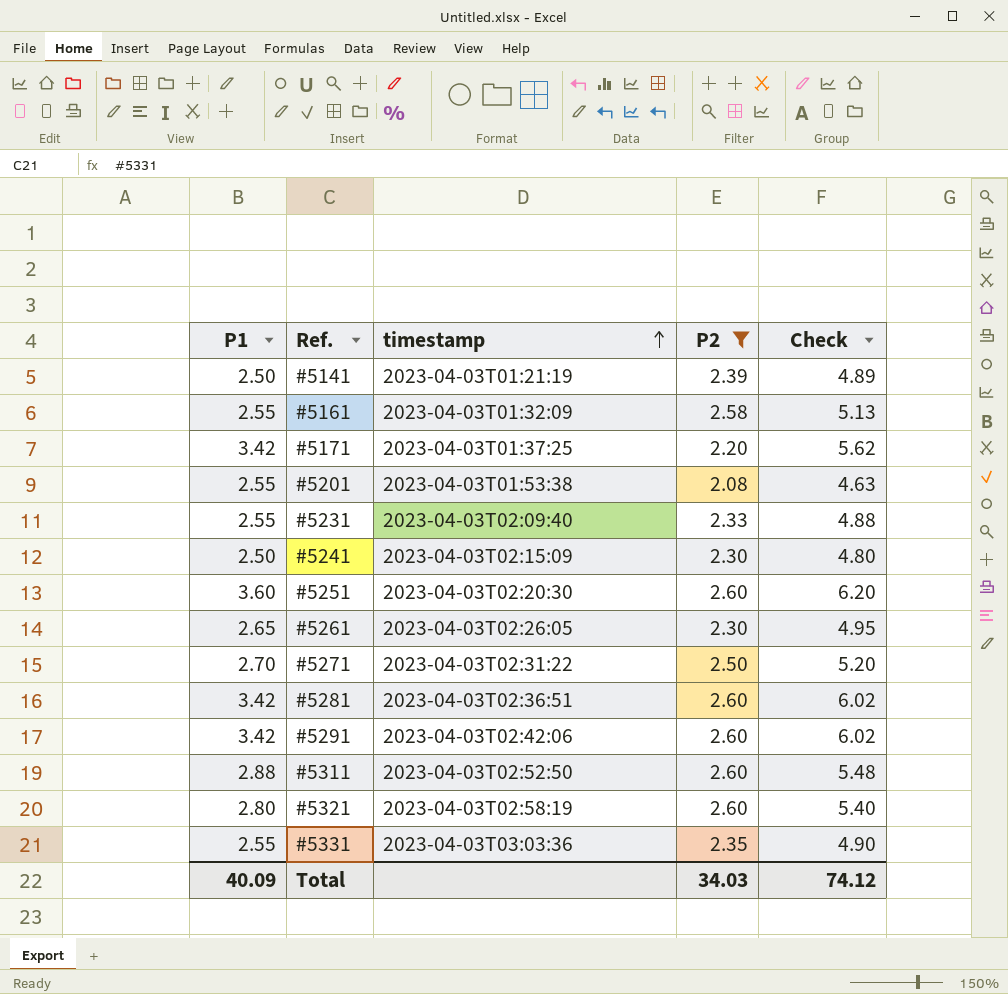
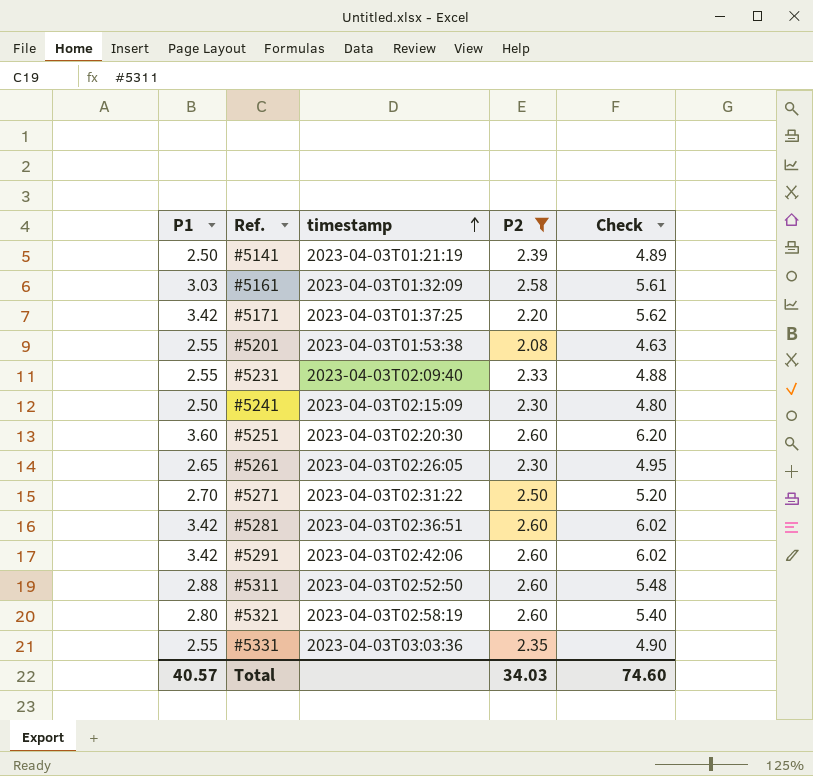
#5161 | P1: 2.55 -> 3.03
#5161 | Check: 5.13 -> 5.61
Total | P1: 40.09 -> 40.57
Total | Check: 74.12 -> 74.60

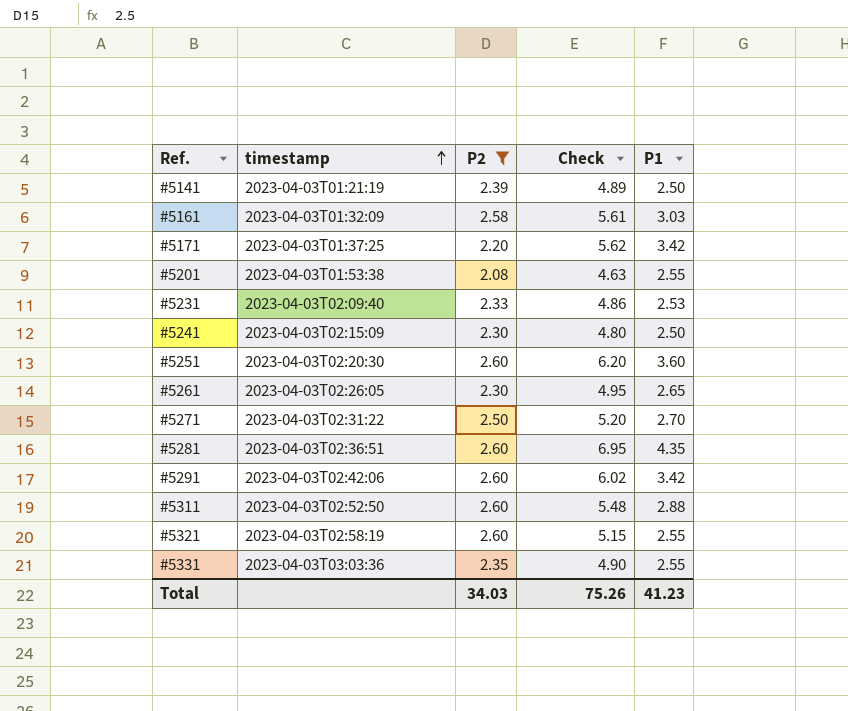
column P1 | position: 1 -> 5
#5231 | Check: 4.88 -> 4.86
#5231 | P1: 2.55 -> 2.53
#5281 | Check: 6.02 -> 6.95
#5281 | P1: 3.42 -> 4.35
#5321 | Check: 5.40 -> 5.15
#5321 | P1: 2.80 -> 2.55
Total | Check: 74.60 -> 75.26
Total | P1: 40.57 -> 41.23

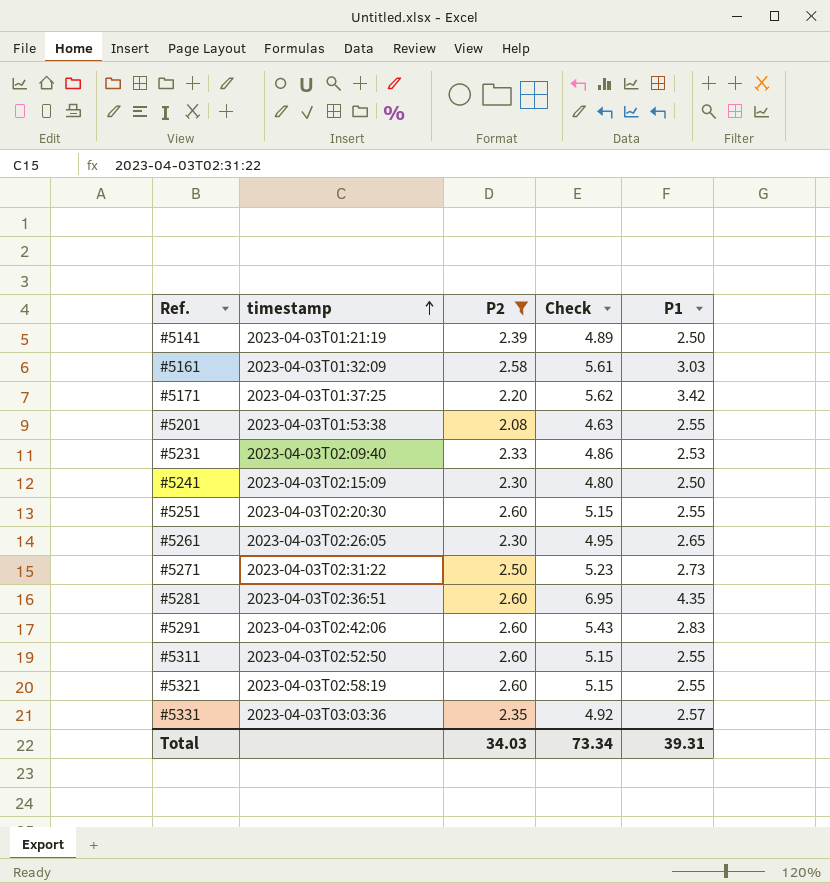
#5251 | Check: 6.20 -> 5.15
#5251 | P1: 3.60 -> 2.55
#5271 | Check: 5.20 -> 5.23
#5271 | P1: 2.70 -> 2.73
#5291 | Check: 6.02 -> 5.43
#5291 | P1: 3.42 -> 2.83
#5311 | Check: 5.48 -> 5.15
#5311 | P1: 2.88 -> 2.55
#5331 | Check: 4.90 -> 4.92
#5331 | P1: 2.55 -> 2.57
Total | Check: 75.26 -> 73.34
Total | P1: 41.23 -> 39.31

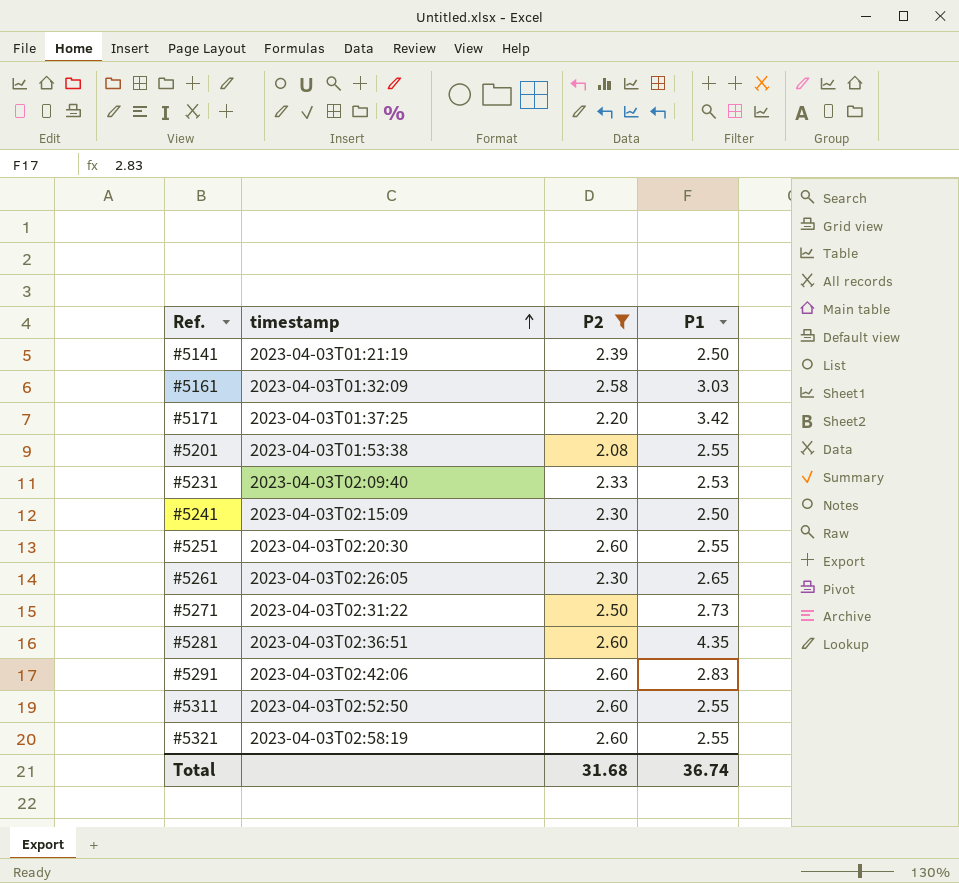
column Check | formula: [P2] + [P1] -> none
row #5331: 2023-04-03T03:03:36 | 2.35 | 4.92 | 2.57 -> none
Total | P2: 34.03 -> 31.68
Total | P1: 39.31 -> 36.74

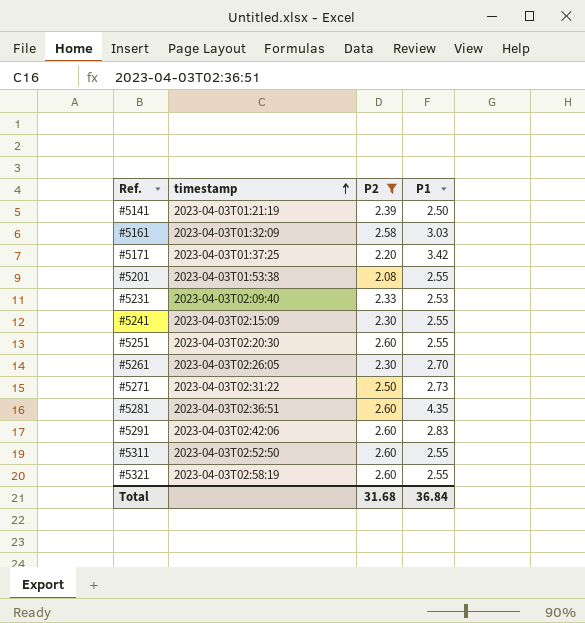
#5241 | P1: 2.50 -> 2.55
#5261 | P1: 2.65 -> 2.70
Total | P1: 36.74 -> 36.84

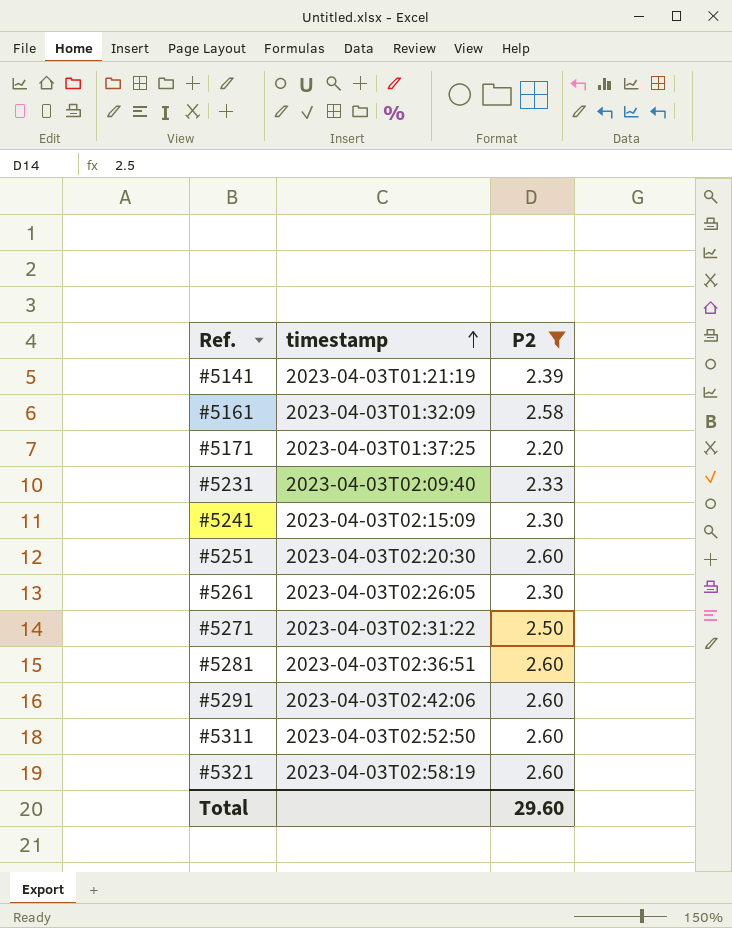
column P1 | position: 4 -> none
row #5201: 2023-04-03T01:53:38 | 2.08 | 2.55 -> none
Total | P2: 31.68 -> 29.60

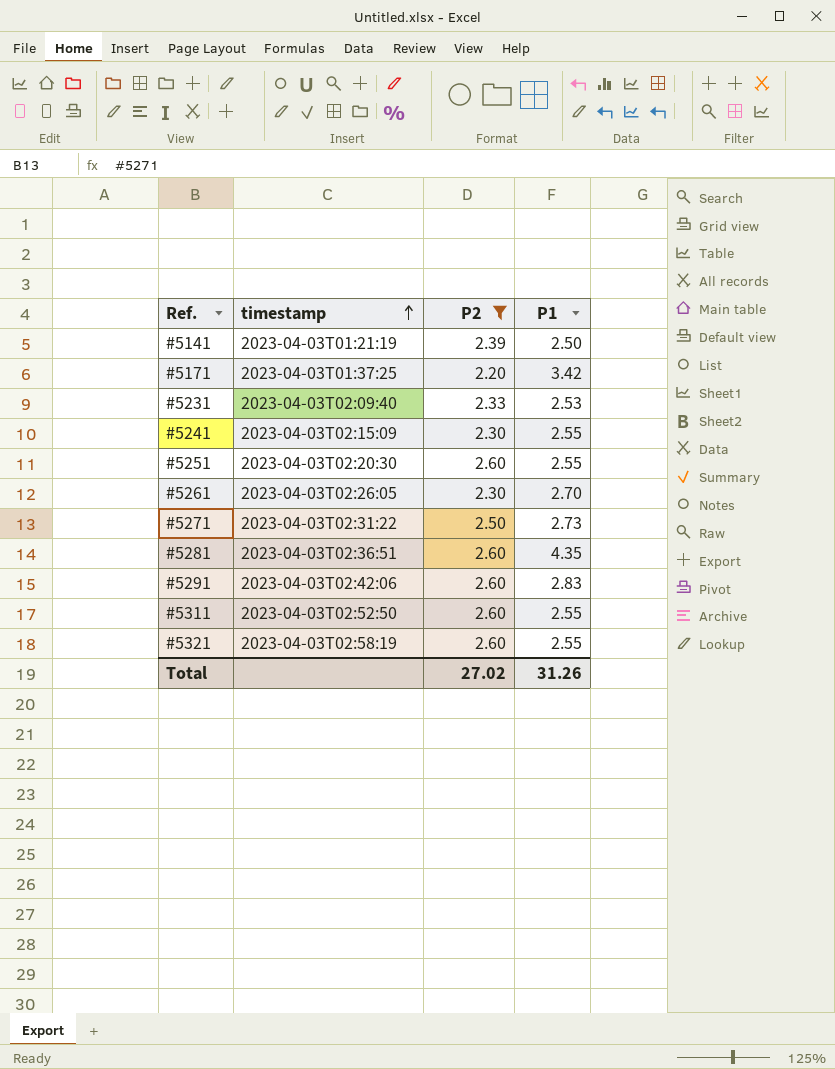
column P1 | position: none -> 4
row #5161: 2023-04-03T01:32:09 | 2.58 -> none
Total | P2: 29.60 -> 27.02

